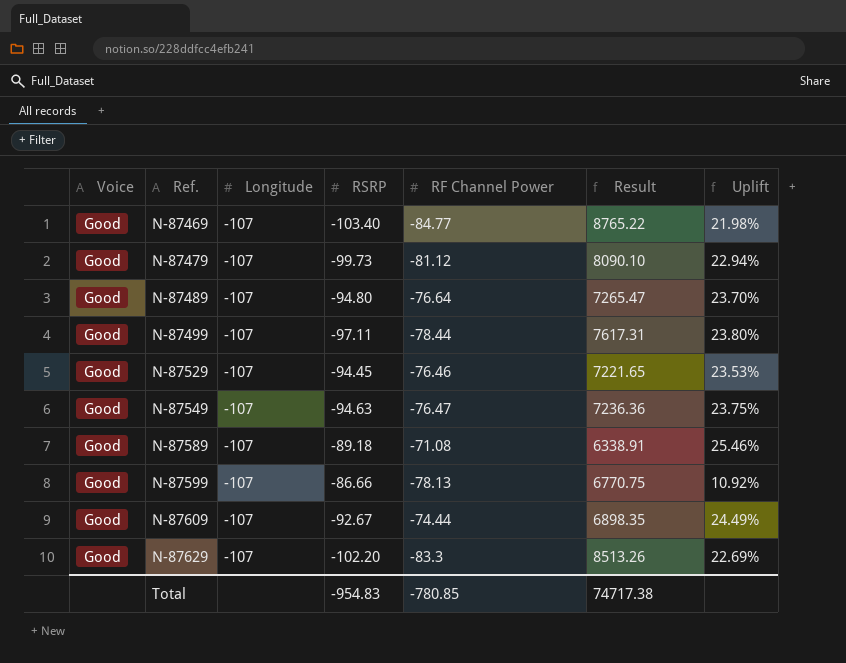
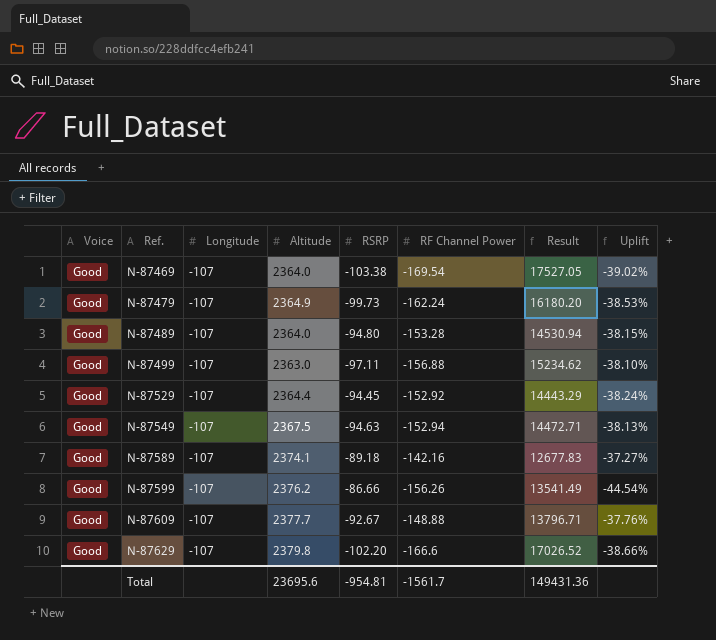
column Altitude | position: none -> 4
N-87469 | RSRP: -103.40 -> -103.38
N-87469 | RF Channel Power: -84.77 -> -169.54
N-87469 | Result: 8765.22 -> 17527.05
N-87469 | Uplift: 21.98% -> -39.02%
N-87479 | RF Channel Power: -81.12 -> -162.24
N-87479 | Result: 8090.10 -> 16180.20
N-87479 | Uplift: 22.94% -> -38.53%
N-87489 | RF Channel Power: -76.64 -> -153.28
N-87489 | Result: 7265.47 -> 14530.94
N-87489 | Uplift: 23.70% -> -38.15%
N-87499 | RF Channel Power: -78.44 -> -156.88
N-87499 | Result: 7617.31 -> 15234.62
N-87499 | Uplift: 23.80% -> -38.10%
N-87529 | RF Channel Power: -76.46 -> -152.92
N-87529 | Result: 7221.65 -> 14443.29
N-87529 | Uplift: 23.53% -> -38.24%
N-87549 | RF Channel Power: -76.47 -> -152.94
N-87549 | Result: 7236.36 -> 14472.71
N-87549 | Uplift: 23.75% -> -38.13%
N-87589 | RF Channel Power: -71.08 -> -142.16
N-87589 | Result: 6338.91 -> 12677.83
N-87589 | Uplift: 25.46% -> -37.27%
N-87599 | RF Channel Power: -78.13 -> -156.26
N-87599 | Result: 6770.75 -> 13541.49
N-87599 | Uplift: 10.92% -> -44.54%
N-87609 | RF Channel Power: -74.44 -> -148.88
N-87609 | Result: 6898.35 -> 13796.71
N-87609 | Uplift: 24.49% -> -37.76%
N-87629 | RF Channel Power: -83.3 -> -166.6
N-87629 | Result: 8513.26 -> 17026.52
N-87629 | Uplift: 22.69% -> -38.66%
Total | RSRP: -954.83 -> -954.81
Total | RF Channel Power: -780.85 -> -1561.7
Total | Result: 74717.38 -> 149431.36

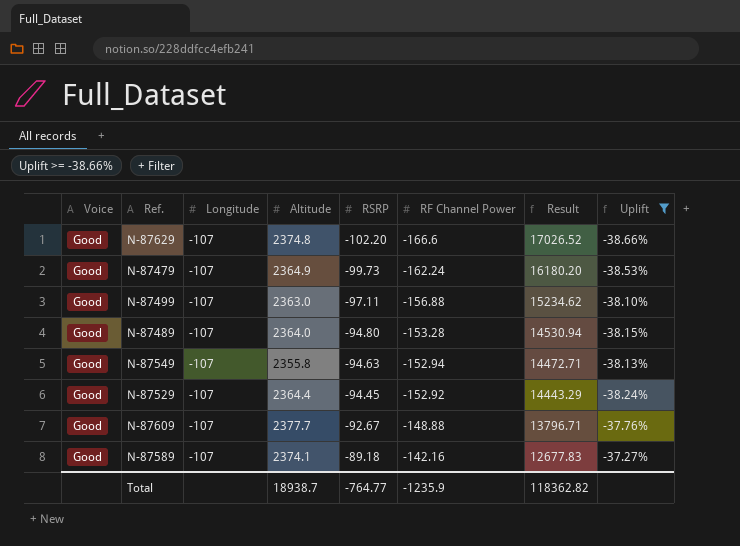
filter: none -> Uplift >= -38.66%
row order: Ref. ascending -> RSRP ascending
N-87629 | Altitude: 2379.8 -> 2374.8
N-87549 | Altitude: 2367.5 -> 2355.8
Total | Altitude: 23695.6 -> 18938.7
Total | RSRP: -954.81 -> -764.77
Total | RF Channel Power: -1561.7 -> -1235.9
Total | Result: 149431.36 -> 118362.82

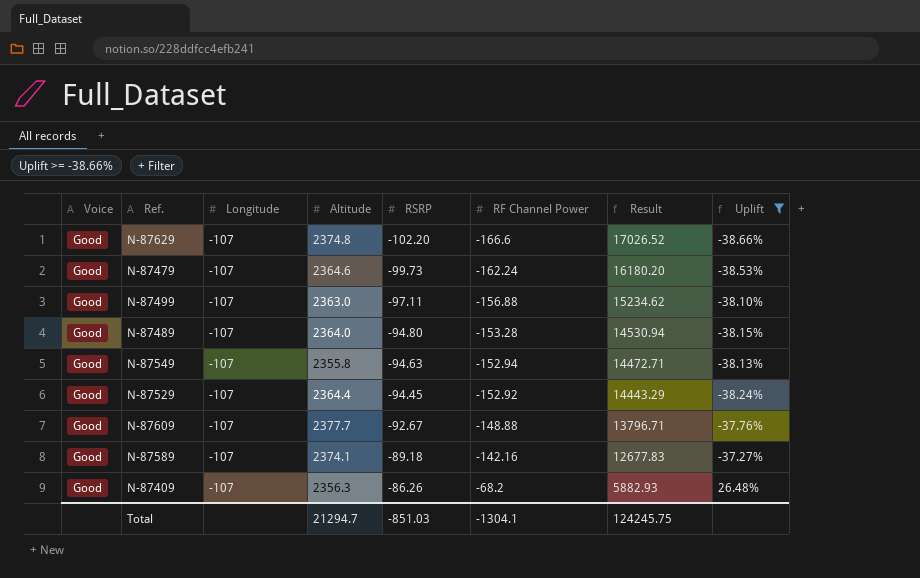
N-87479 | Altitude: 2364.9 -> 2364.6
row N-87409: none -> Good | -107 | 2356.3 | -86.26 | -68.2 | 5882.93 | 26.48%
Total | Altitude: 18938.7 -> 21294.7
Total | RSRP: -764.77 -> -851.03
Total | RF Channel Power: -1235.9 -> -1304.1
Total | Result: 118362.82 -> 124245.75

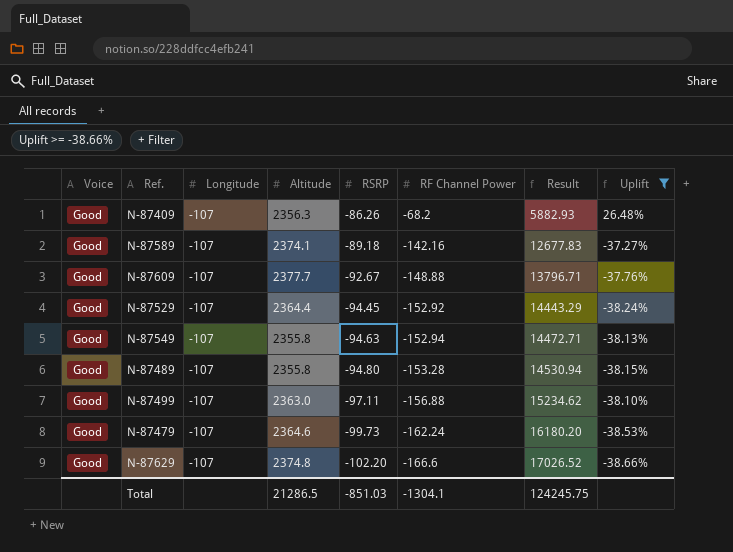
row order: RSRP ascending -> RSRP descending
N-87489 | Altitude: 2364.0 -> 2355.8
Total | Altitude: 21294.7 -> 21286.5

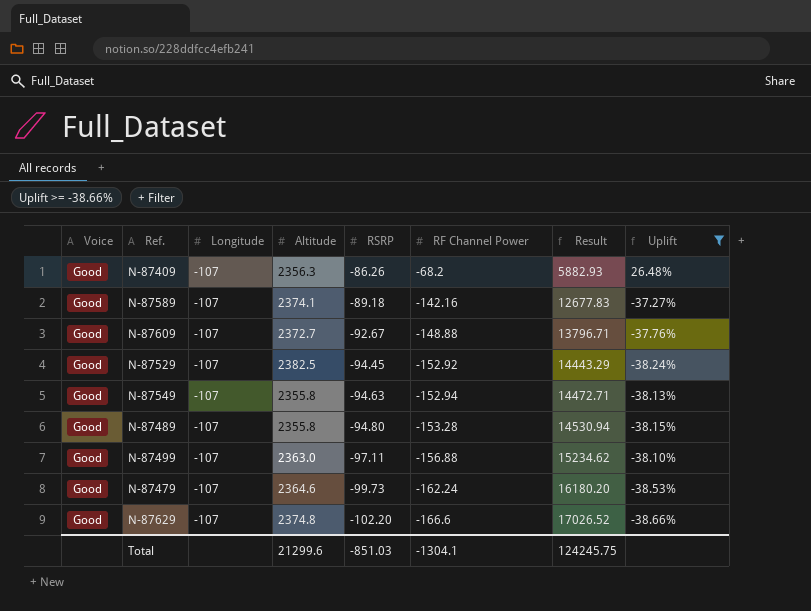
N-87609 | Altitude: 2377.7 -> 2372.7
N-87529 | Altitude: 2364.4 -> 2382.5
Total | Altitude: 21286.5 -> 21299.6

